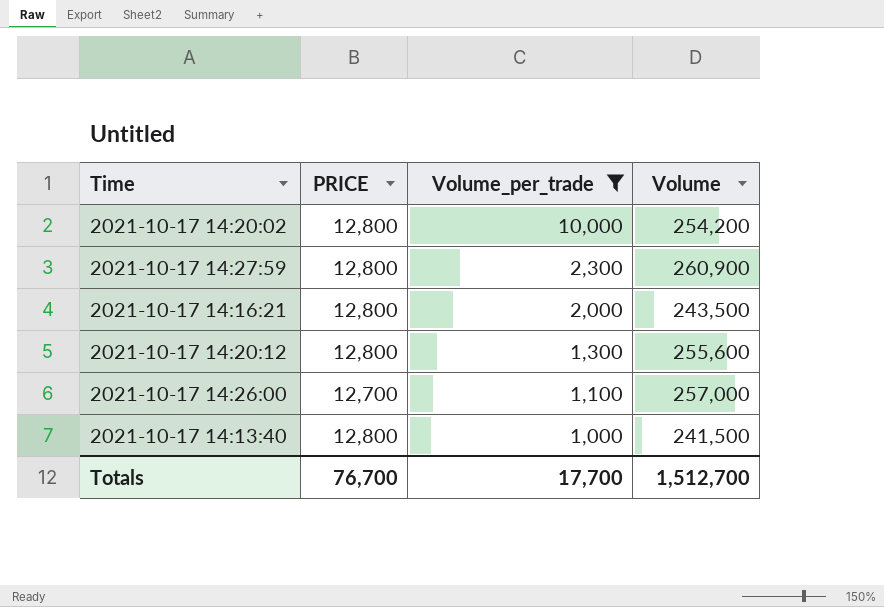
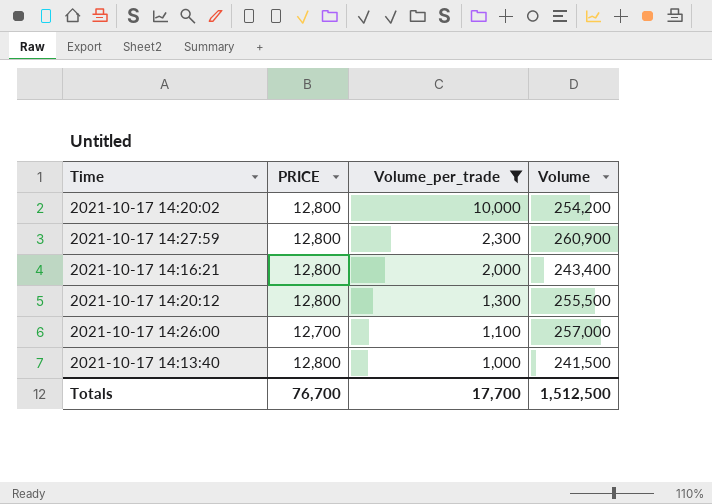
2021-10-17 14:16:21 | Volume: 243,500 -> 243,400
2021-10-17 14:20:12 | Volume: 255,600 -> 255,500
Totals | Volume: 1,512,700 -> 1,512,500

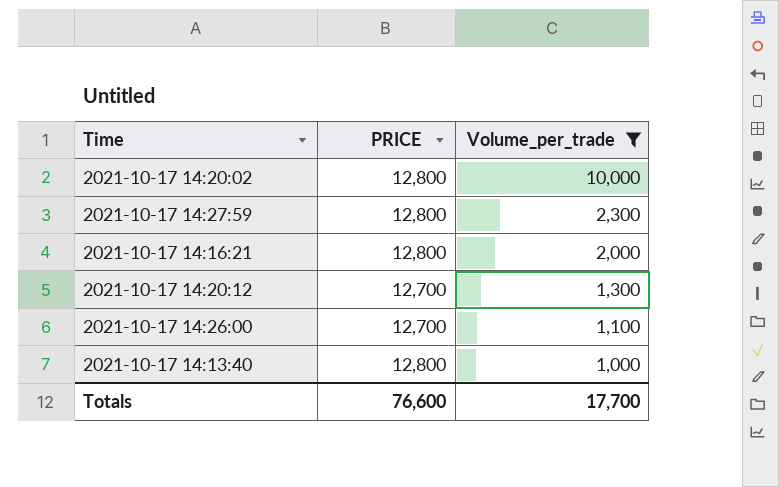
column Volume | position: 4 -> none
2021-10-17 14:20:12 | PRICE: 12,800 -> 12,700
Totals | PRICE: 76,700 -> 76,600

